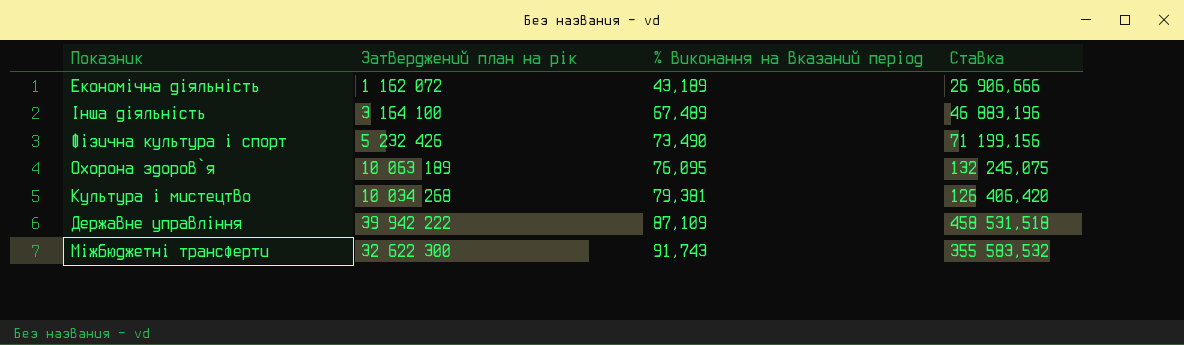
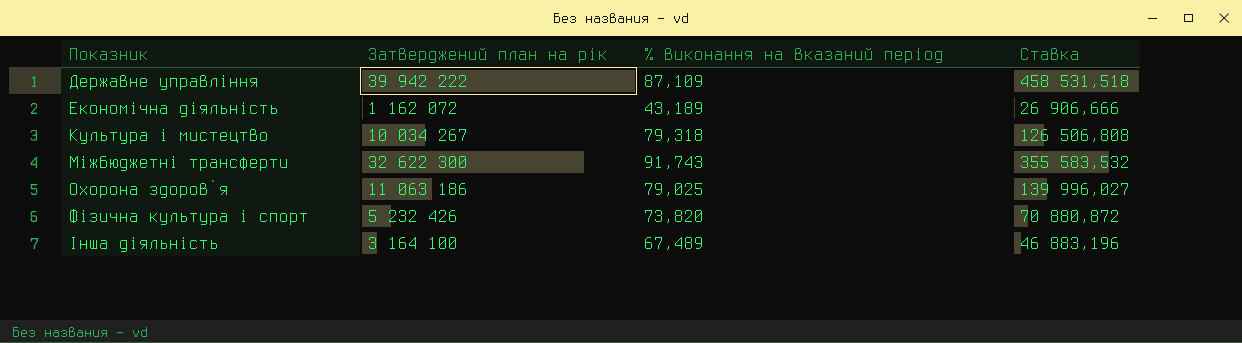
row order: % виконання на вказаний період ascending -> Показник ascending
Культура i мистецтво | Затверджений план на рік: 10 034 268 -> 10 034 267
Культура i мистецтво | % виконання на вказаний період: 79,381 -> 79,318
Культура i мистецтво | Ставка: 126 406,420 -> 126 506,808
Охорона здоров`я | Затверджений план на рік: 10 063 189 -> 11 063 186
Охорона здоров`я | % виконання на вказаний період: 76,095 -> 79,025
Охорона здоров`я | Ставка: 132 245,075 -> 139 996,027
Фiзична культура i спорт | % виконання на вказаний період: 73,490 -> 73,820
Фiзична культура i спорт | Ставка: 71 199,156 -> 70 880,872

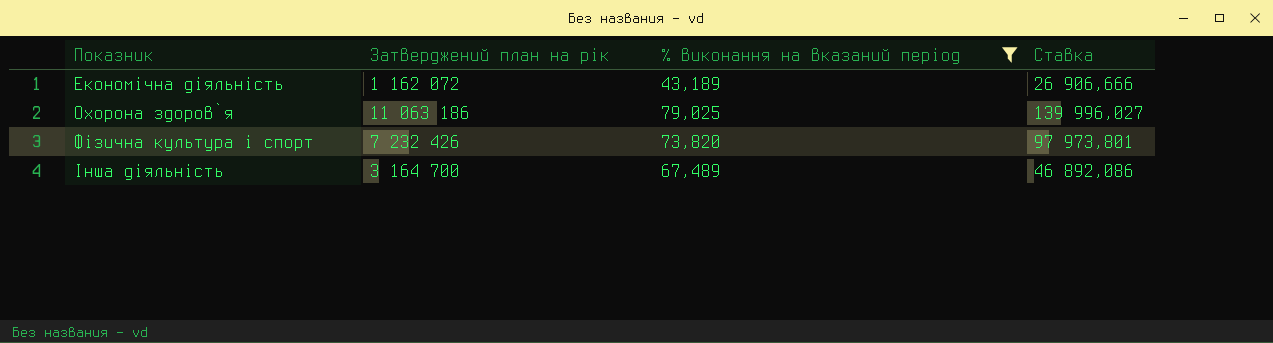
filter: none -> % виконання на вказаний період <= 79,025
Фiзична культура i спорт | Затверджений план на рік: 5 232 426 -> 7 232 426
Фiзична культура i спорт | Ставка: 70 880,872 -> 97 973,801
Інша діяльність | Затверджений план на рік: 3 164 100 -> 3 164 700
Інша діяльність | Ставка: 46 883,196 -> 46 892,086

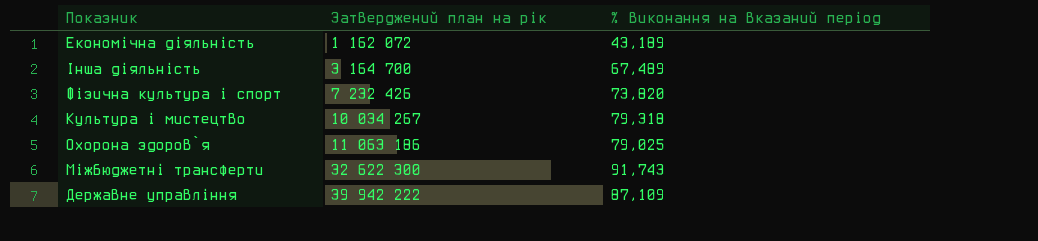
filter: % виконання на вказаний період <= 79,025 -> none
row order: Показник ascending -> Затверджений план на рік ascending
column Ставка | formula: [Затверджений план на рік] / [% виконання на вказаний період] -> none

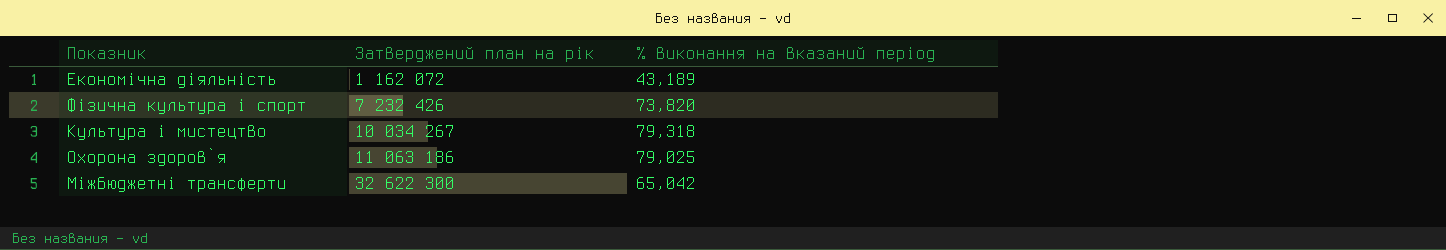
row Інша діяльність: 3 164 700 | 67,489 -> none
row Державне управління: 39 942 222 | 87,109 -> none
Міжбюджетні трансферти | % виконання на вказаний період: 91,743 -> 65,042

